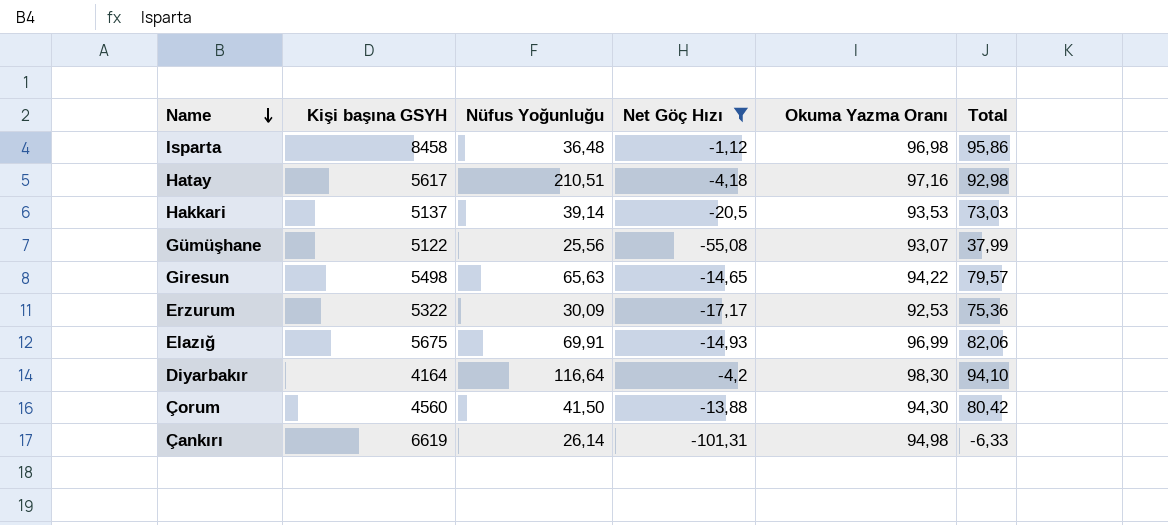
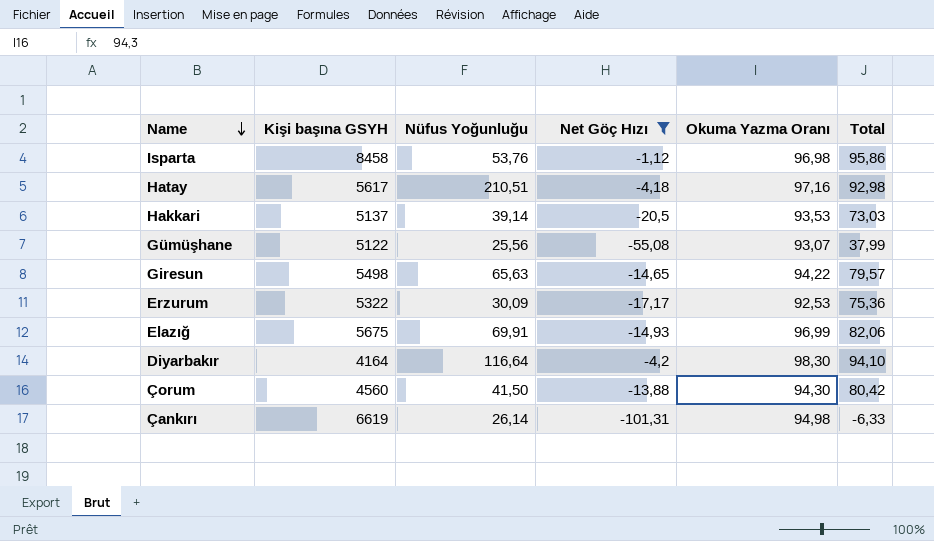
Isparta | Nüfus Yoğunluğu: 36,48 -> 53,76

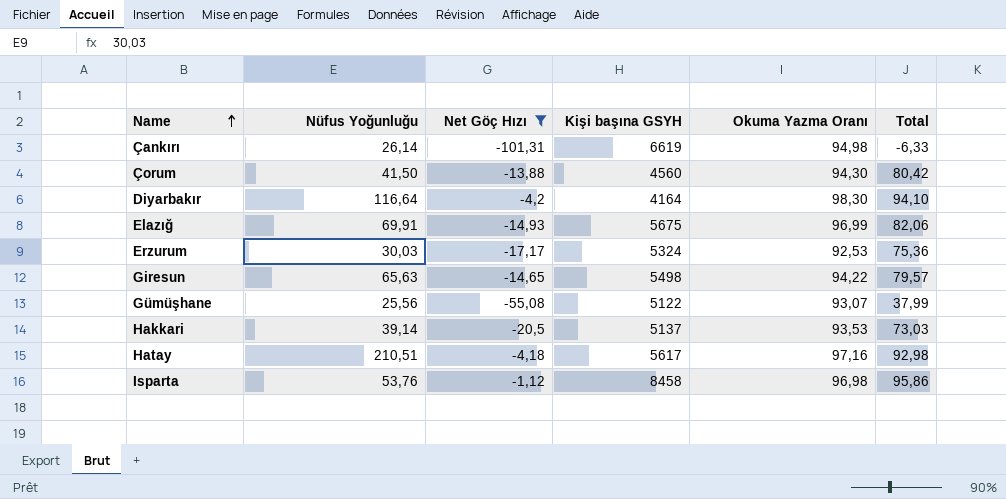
row order: Name descending -> Name ascending
column Kişi başına GSYH | position: 2 -> 4
Erzurum | Nüfus Yoğunluğu: 30,09 -> 30,03
Erzurum | Kişi başına GSYH: 5322 -> 5324

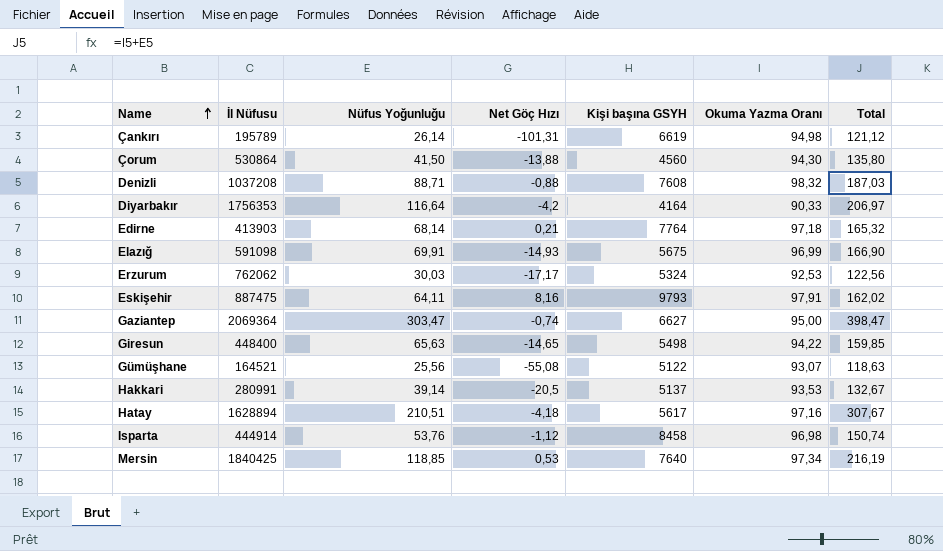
filter: Net Göç Hızı <= -1,12 -> none
column İl Nüfusu | position: none -> 2
column Total | formula: [Net Göç Hızı] + [Okuma Yazma Oranı] -> [Nüfus Yoğunluğu] + [Okuma Yazma Oranı]
Diyarbakır | Okuma Yazma Oranı: 98,30 -> 90,33

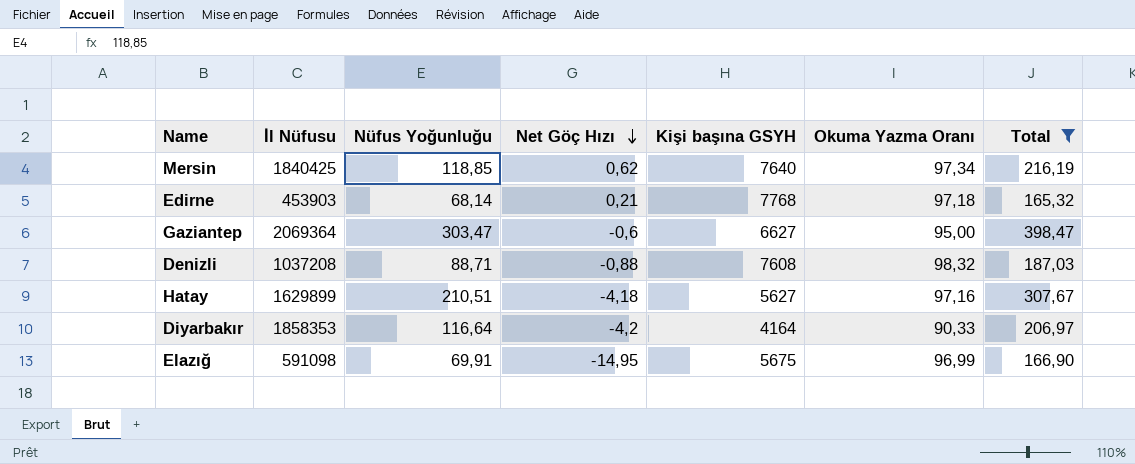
filter: none -> Total >= 165,32
row order: Name ascending -> Net Göç Hızı descending
Mersin | Net Göç Hızı: 0,53 -> 0,62
Edirne | İl Nüfusu: 413903 -> 453903
Edirne | Kişi başına GSYH: 7764 -> 7768
Gaziantep | Net Göç Hızı: -0,74 -> -0,6
Hatay | İl Nüfusu: 1628894 -> 1629899
Hatay | Kişi başına GSYH: 5617 -> 5627
Diyarbakır | İl Nüfusu: 1756353 -> 1858353
Elazığ | Net Göç Hızı: -14,93 -> -14,95

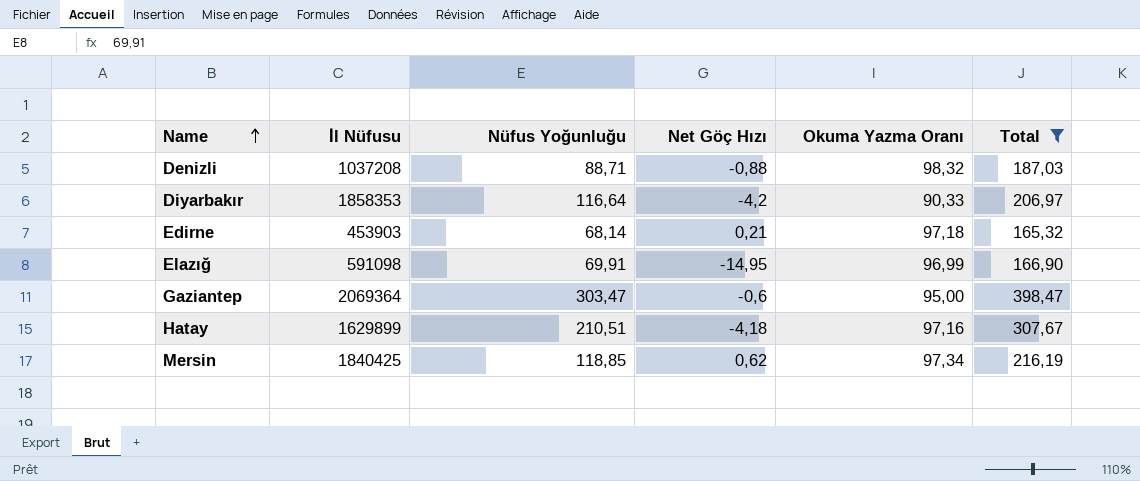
row order: Net Göç Hızı descending -> Name ascending
column Kişi başına GSYH | position: 5 -> none

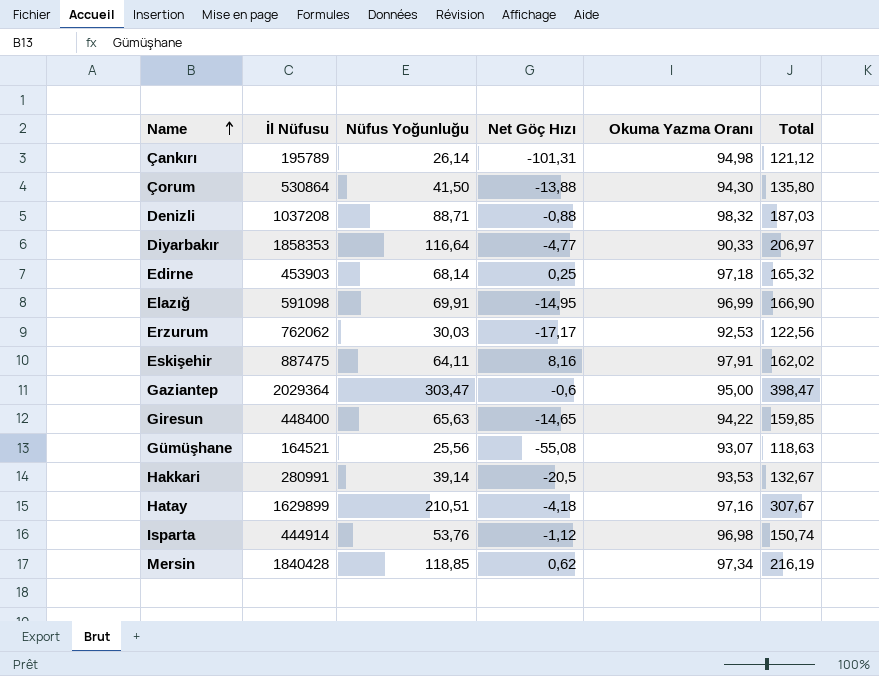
filter: Total >= 165,32 -> none
Diyarbakır | Net Göç Hızı: -4,2 -> -4,77
Edirne | Net Göç Hızı: 0,21 -> 0,25
Gaziantep | İl Nüfusu: 2069364 -> 2029364
Mersin | İl Nüfusu: 1840425 -> 1840428

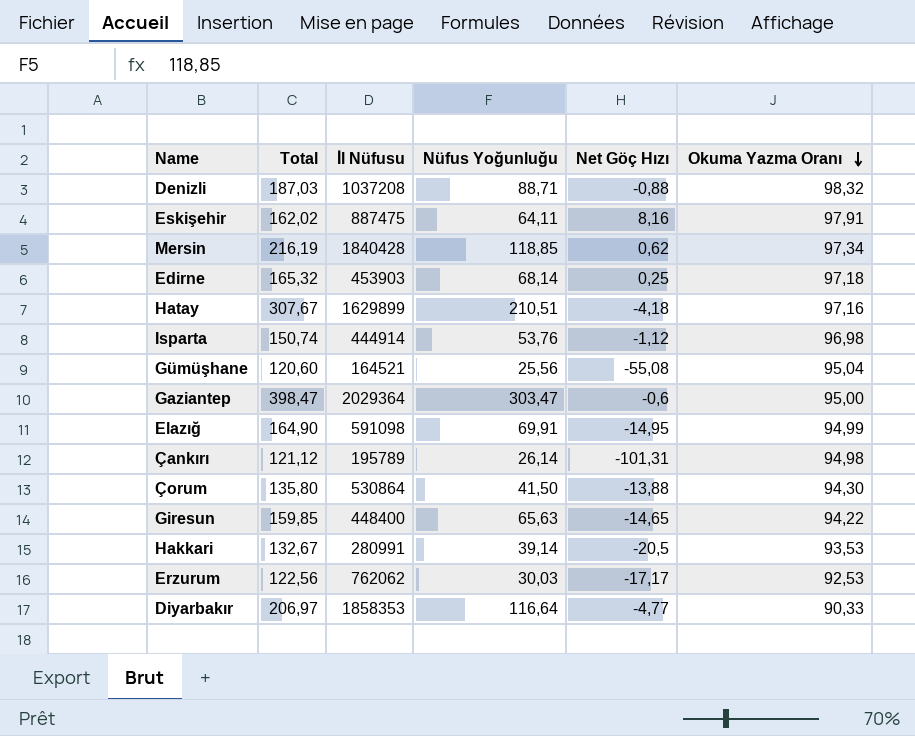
row order: Name ascending -> Okuma Yazma Oranı descending
column Total | position: 6 -> 2
Gümüşhane | Total: 118,63 -> 120,60
Gümüşhane | Okuma Yazma Oranı: 93,07 -> 95,04
Elazığ | Total: 166,90 -> 164,90
Elazığ | Okuma Yazma Oranı: 96,99 -> 94,99

